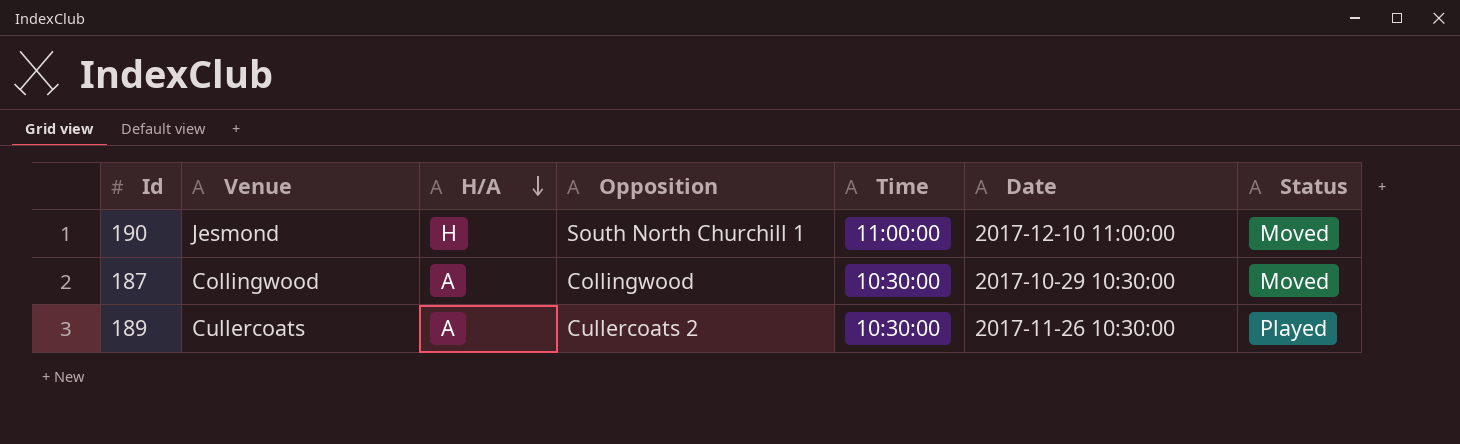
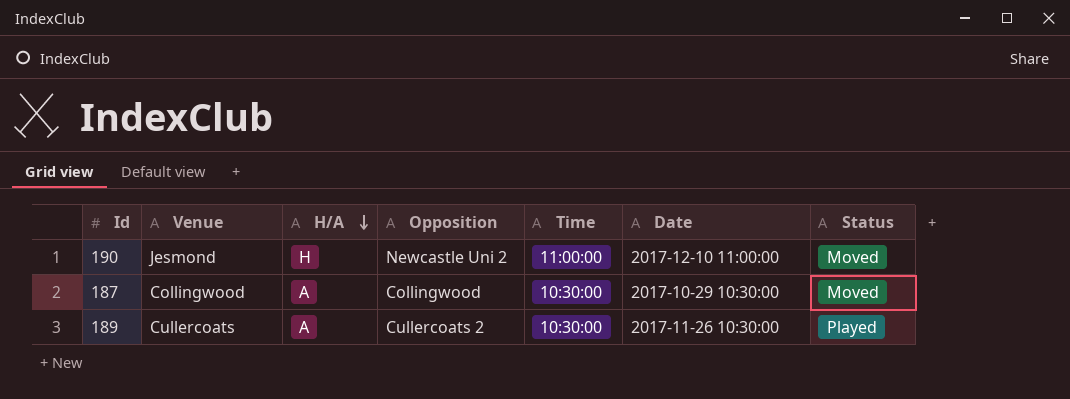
190 | Opposition: South North Churchill 1 -> Newcastle Uni 2

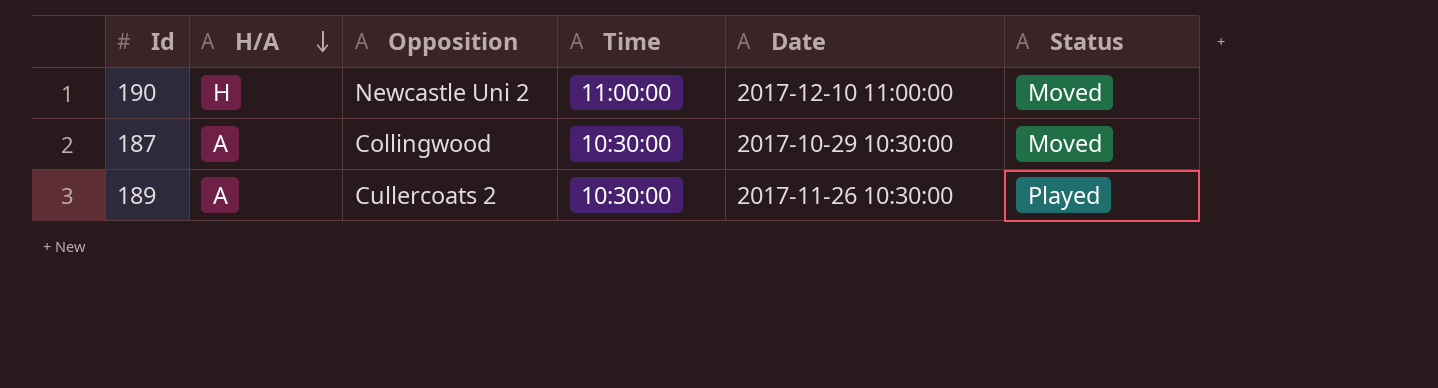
column Venue | position: 2 -> none

